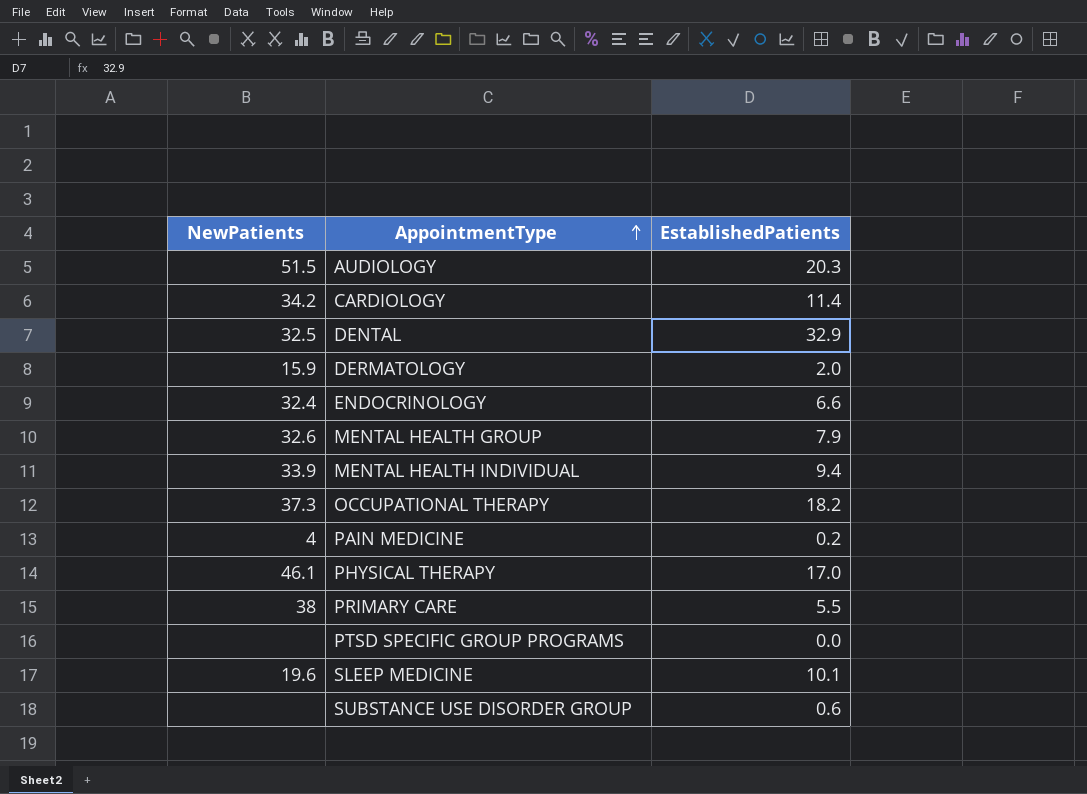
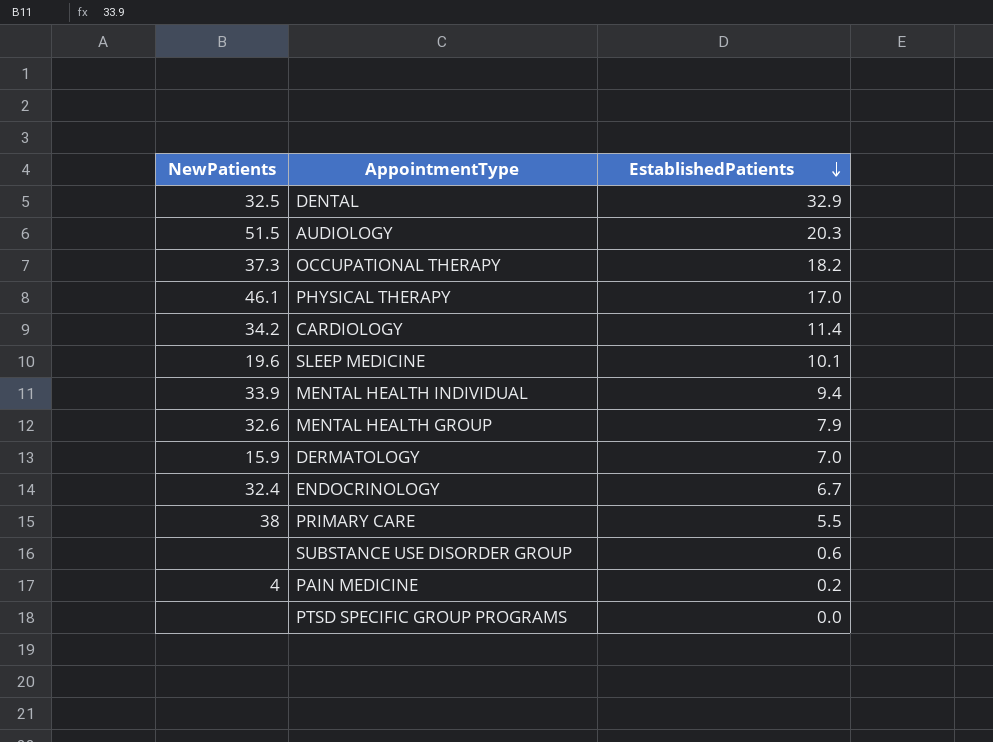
row order: AppointmentType ascending -> EstablishedPatients descending
DERMATOLOGY | EstablishedPatients: 2.0 -> 7.0
ENDOCRINOLOGY | EstablishedPatients: 6.6 -> 6.7

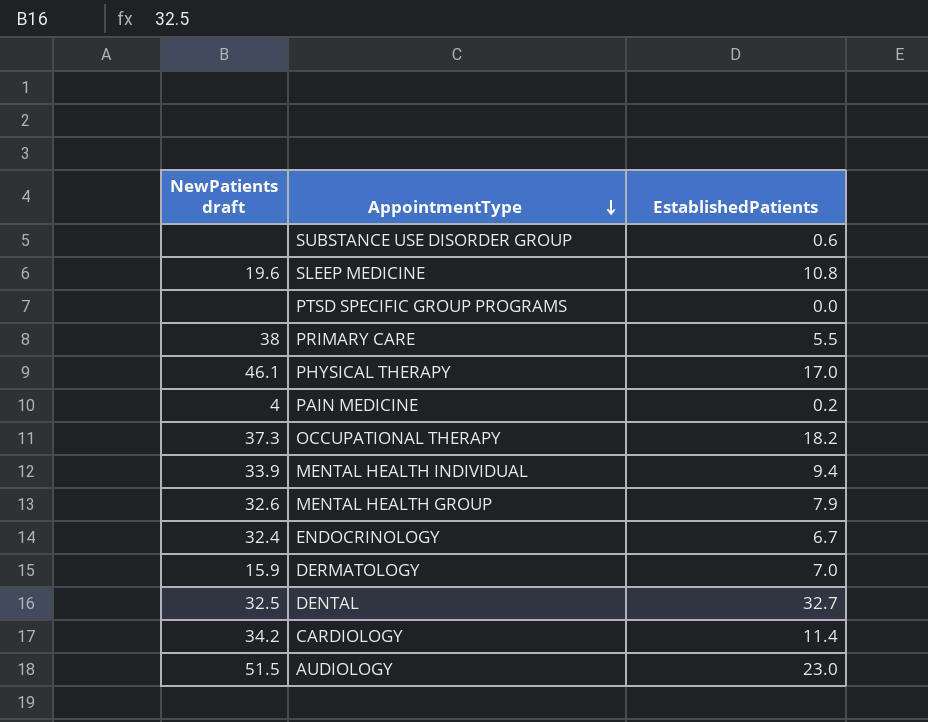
row order: EstablishedPatients descending -> AppointmentType descending
column name: NewPatients -> NewPatients draft
SLEEP MEDICINE | EstablishedPatients: 10.1 -> 10.8
DENTAL | EstablishedPatients: 32.9 -> 32.7
AUDIOLOGY | EstablishedPatients: 20.3 -> 23.0

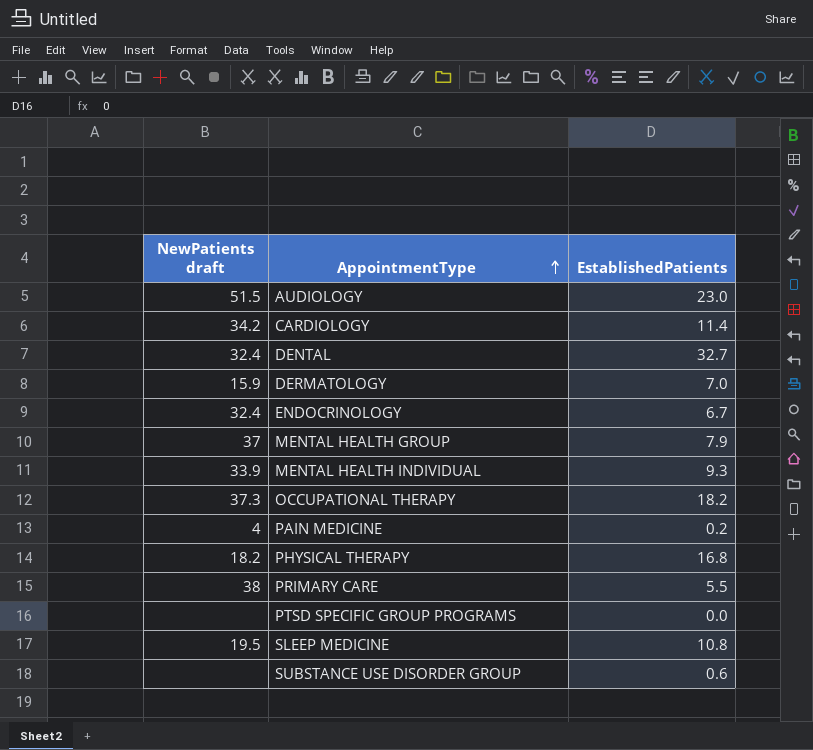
row order: AppointmentType descending -> AppointmentType ascending
DENTAL | NewPatients draft: 32.5 -> 32.4
MENTAL HEALTH GROUP | NewPatients draft: 32.6 -> 37
MENTAL HEALTH INDIVIDUAL | EstablishedPatients: 9.4 -> 9.3
PHYSICAL THERAPY | NewPatients draft: 46.1 -> 18.2
PHYSICAL THERAPY | EstablishedPatients: 17.0 -> 16.8
SLEEP MEDICINE | NewPatients draft: 19.6 -> 19.5

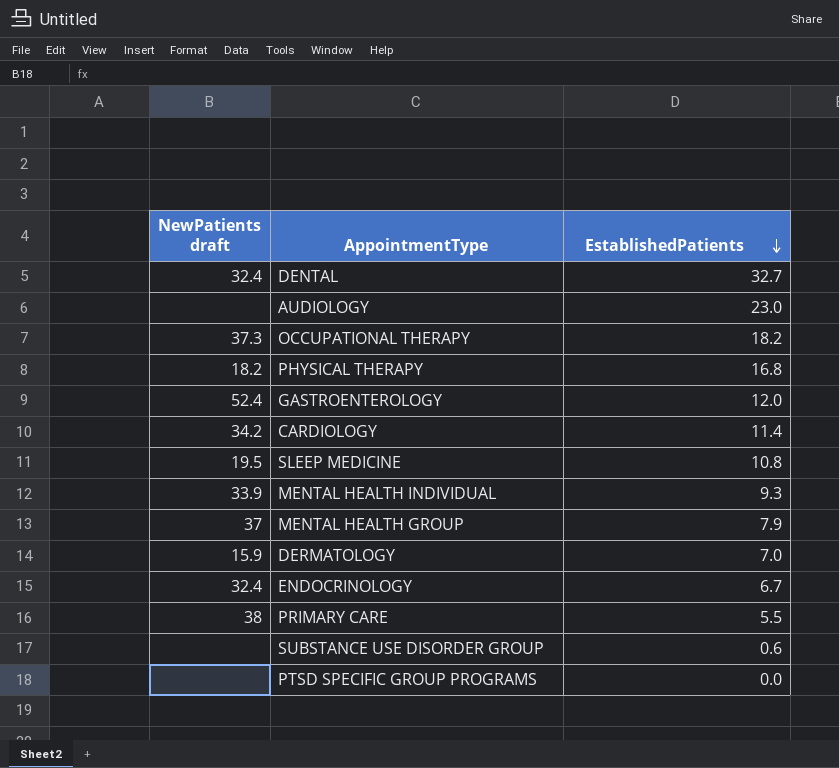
row order: AppointmentType ascending -> EstablishedPatients descending
row PAIN MEDICINE: 4 | 0.2 -> none
AUDIOLOGY | NewPatients draft: 51.5 -> none
row GASTROENTEROLOGY: none -> 52.4 | 12.0

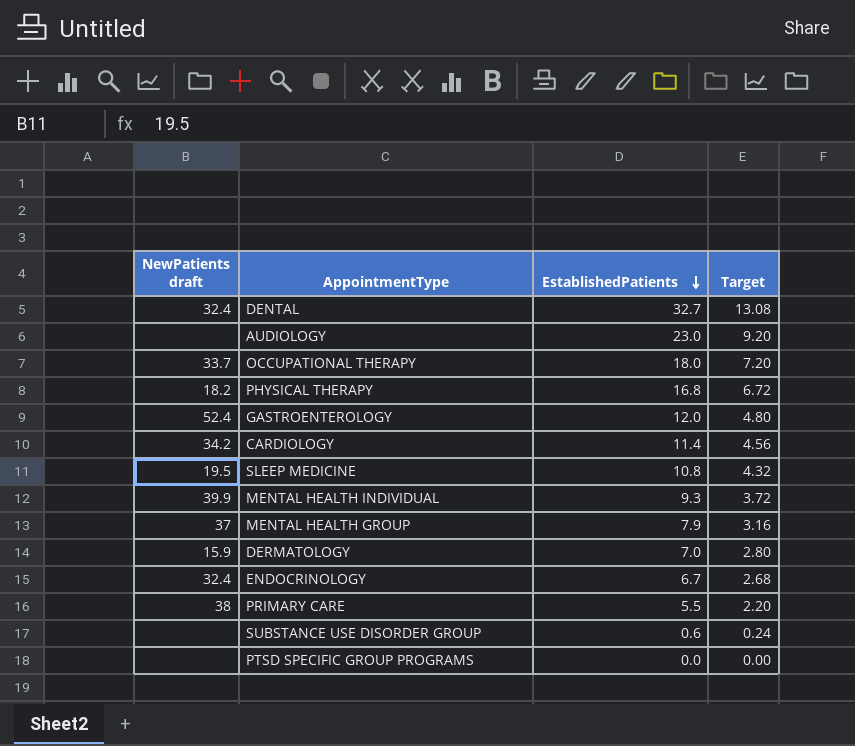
column Target | formula: none -> [EstablishedPatients] * 0.4
OCCUPATIONAL THERAPY | NewPatients draft: 37.3 -> 33.7
OCCUPATIONAL THERAPY | EstablishedPatients: 18.2 -> 18.0
MENTAL HEALTH INDIVIDUAL | NewPatients draft: 33.9 -> 39.9

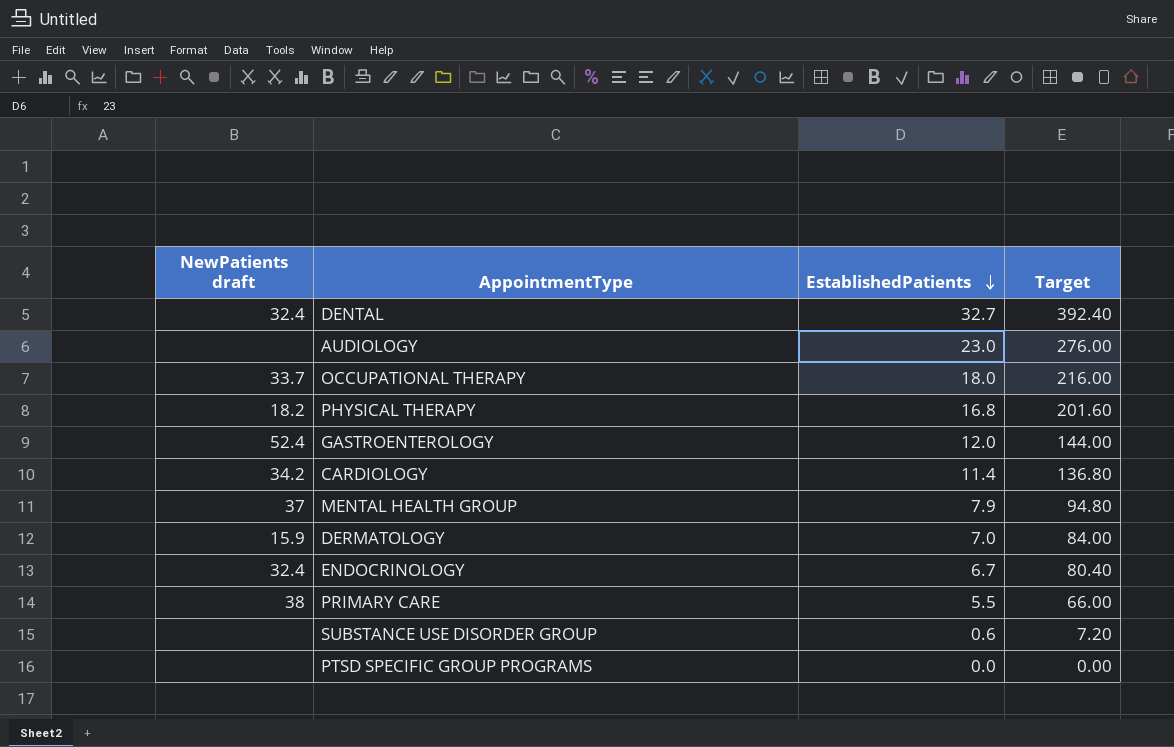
column Target | formula: [EstablishedPatients] * 0.4 -> [EstablishedPatients] * 12
row SLEEP MEDICINE: 19.5 | 10.8 | 4.32 -> none
row MENTAL HEALTH INDIVIDUAL: 39.9 | 9.3 | 3.72 -> none

